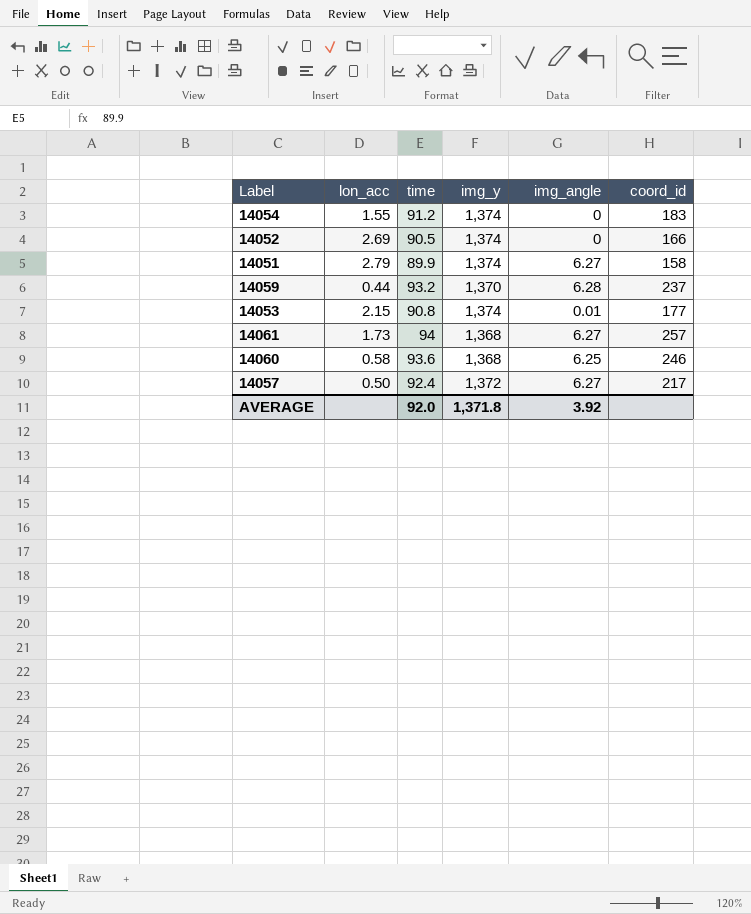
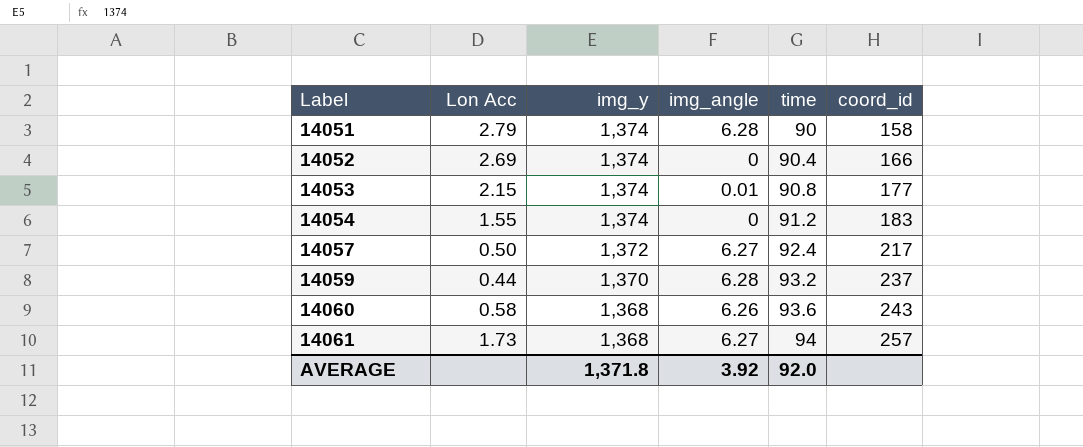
row order: none -> Label ascending
column name: lon_acc -> Lon Acc
column time | position: 3 -> 5
14051 | img_angle: 6.27 -> 6.28
14051 | time: 89.9 -> 90
14052 | time: 90.5 -> 90.4
14060 | img_angle: 6.25 -> 6.26
14060 | coord_id: 246 -> 243

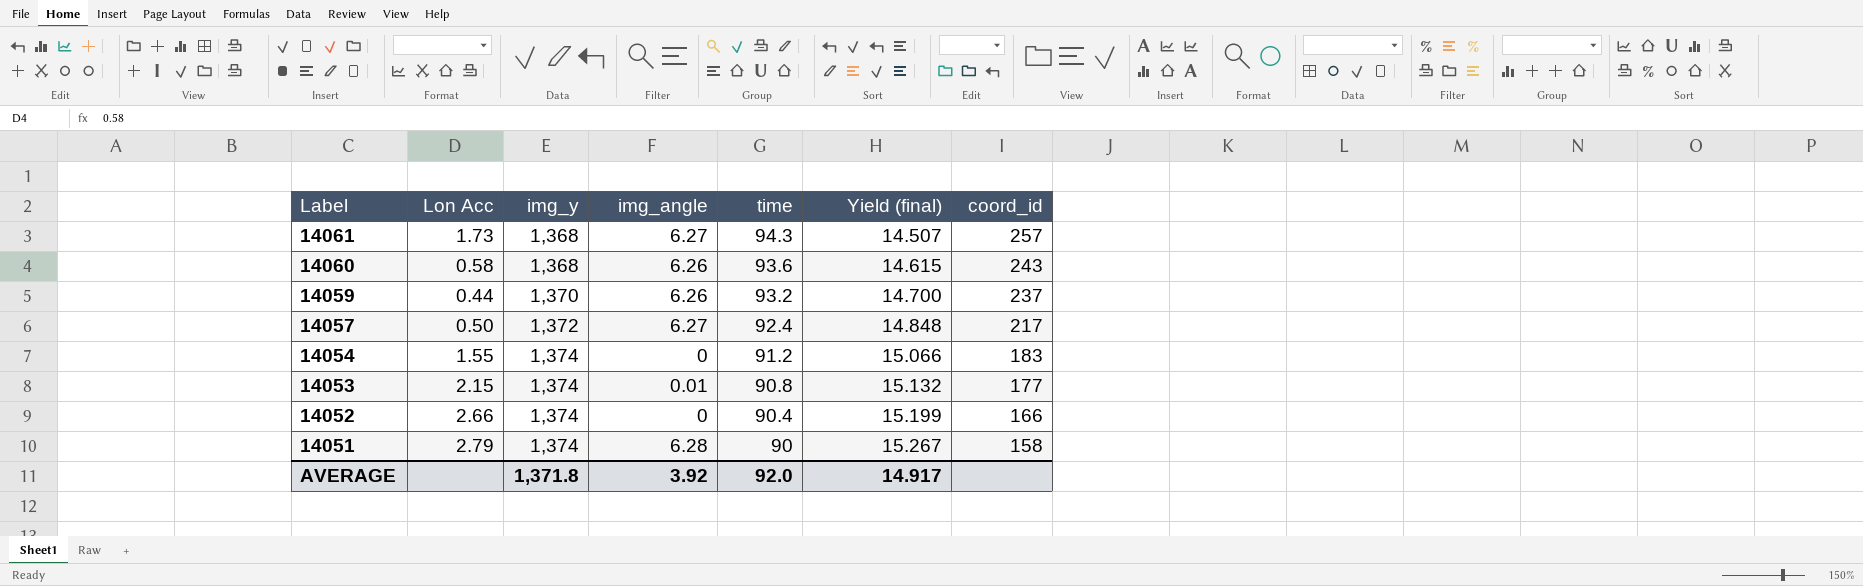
row order: Label ascending -> Label descending
column Yield (final) | formula: none -> [img_y] / [time]
14061 | time: 94 -> 94.3
14059 | img_angle: 6.28 -> 6.26
14052 | Lon Acc: 2.69 -> 2.66

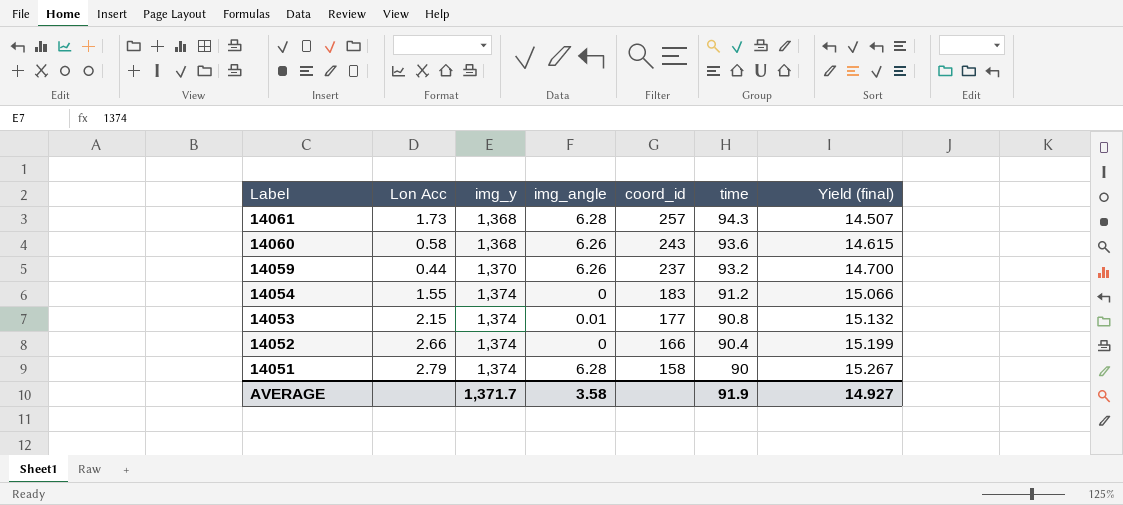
column coord_id | position: 7 -> 5
row 14057: 0.50 | 1,372 | 6.27 | 92.4 | 14.848 | 217 -> none
14061 | img_angle: 6.27 -> 6.28
AVERAGE | img_y: 1,371.8 -> 1,371.7
AVERAGE | img_angle: 3.92 -> 3.58
AVERAGE | time: 92.0 -> 91.9
AVERAGE | Yield (final): 14.917 -> 14.927

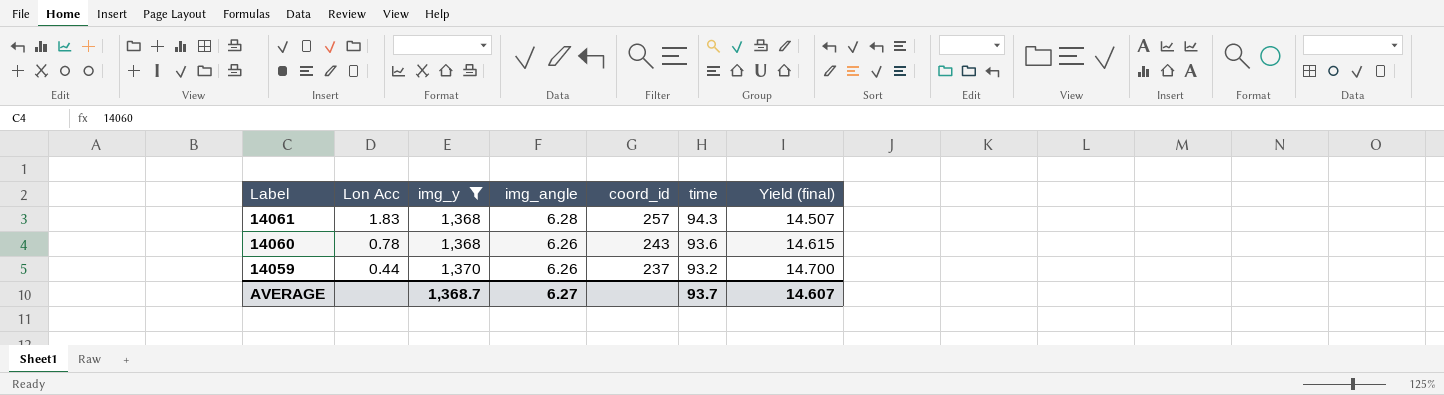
filter: none -> img_y != 1,374
14061 | Lon Acc: 1.73 -> 1.83
14060 | Lon Acc: 0.58 -> 0.78
AVERAGE | img_y: 1,371.7 -> 1,368.7
AVERAGE | img_angle: 3.58 -> 6.27
AVERAGE | time: 91.9 -> 93.7
AVERAGE | Yield (final): 14.927 -> 14.607

